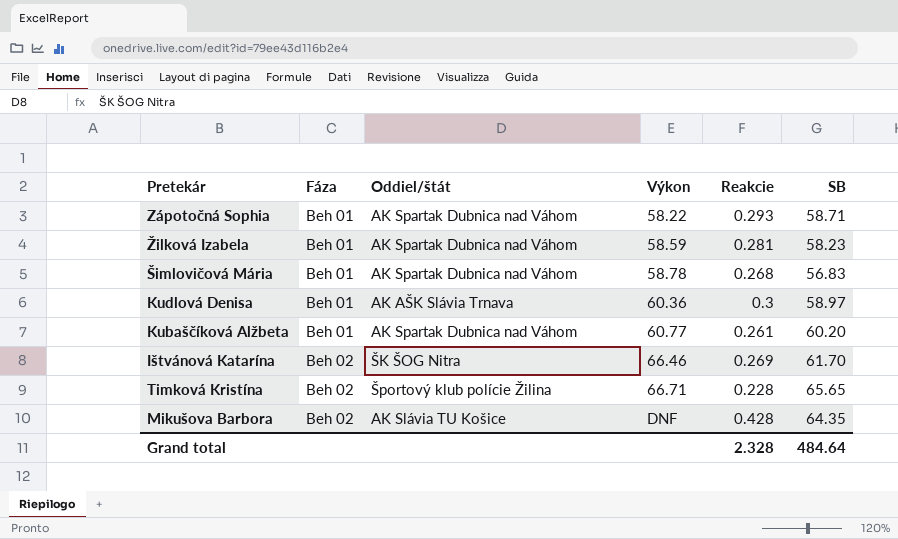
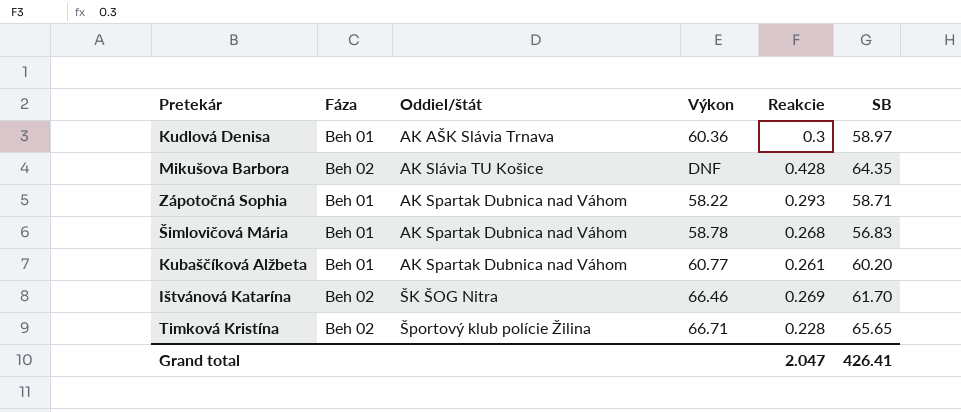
row order: Fáza ascending -> Oddiel/štát ascending
row Žilková Izabela: Beh 01 | AK Spartak Dubnica nad Váhom | 58.59 | 0.281 | 58.23 -> none
Grand total | Reakcie: 2.328 -> 2.047
Grand total | SB: 484.64 -> 426.41

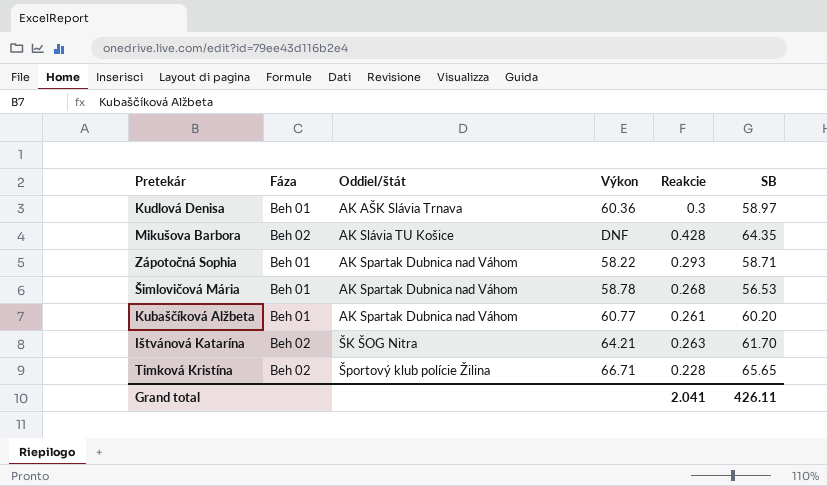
Šimlovičová Mária | SB: 56.83 -> 56.53
Ištvánová Katarína | Výkon: 66.46 -> 64.21
Ištvánová Katarína | Reakcie: 0.269 -> 0.263
Grand total | Reakcie: 2.047 -> 2.041
Grand total | SB: 426.41 -> 426.11

